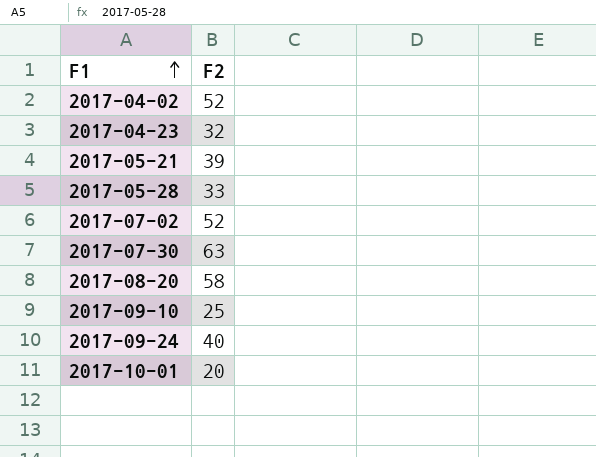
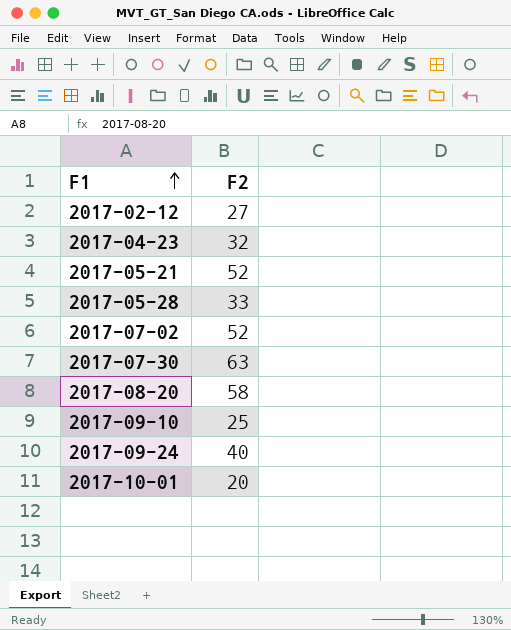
row 2017-04-02: 52 -> none
row 2017-02-12: none -> 27
2017-05-21 | F2: 39 -> 52

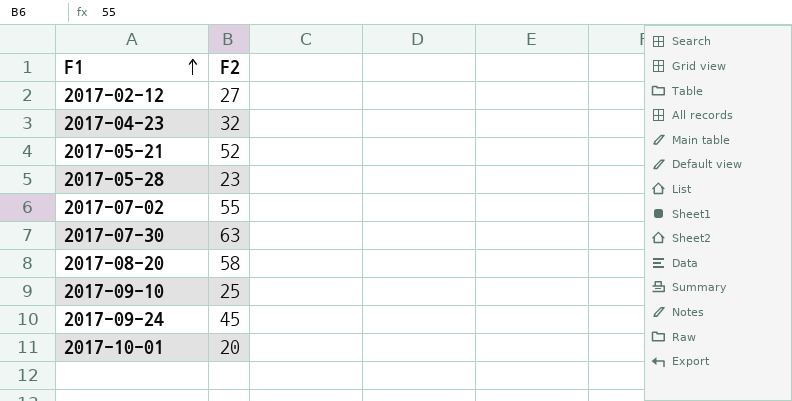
2017-05-28 | F2: 33 -> 23
2017-07-02 | F2: 52 -> 55
2017-09-24 | F2: 40 -> 45

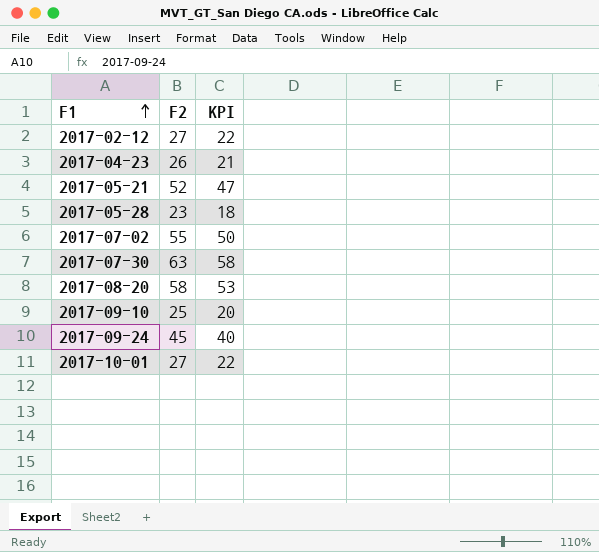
column KPI | formula: none -> [F2] - 5
2017-04-23 | F2: 32 -> 26
2017-10-01 | F2: 20 -> 27

